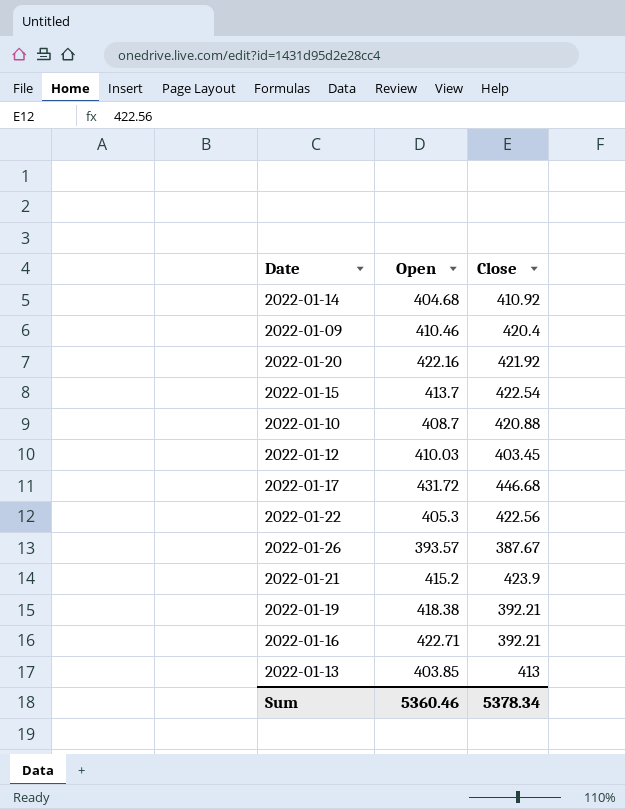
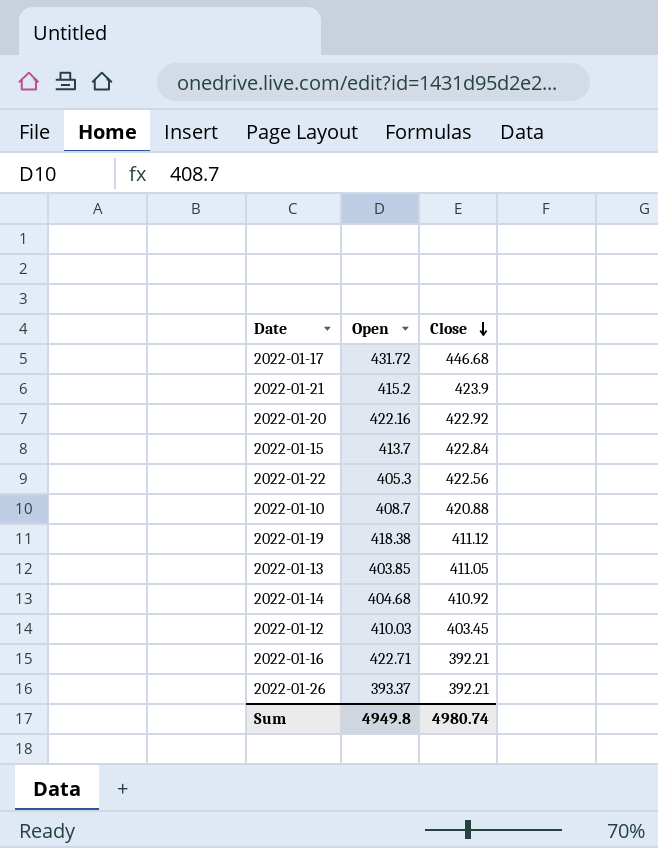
row order: none -> Close descending
row 2022-01-09: 410.46 | 420.4 -> none
2022-01-20 | Close: 421.92 -> 422.92
2022-01-15 | Close: 422.54 -> 422.84
2022-01-19 | Close: 392.21 -> 411.12
2022-01-13 | Close: 413 -> 411.05
2022-01-26 | Open: 393.57 -> 393.37
2022-01-26 | Close: 387.67 -> 392.21
Sum | Open: 5360.46 -> 4949.8
Sum | Close: 5378.34 -> 4980.74

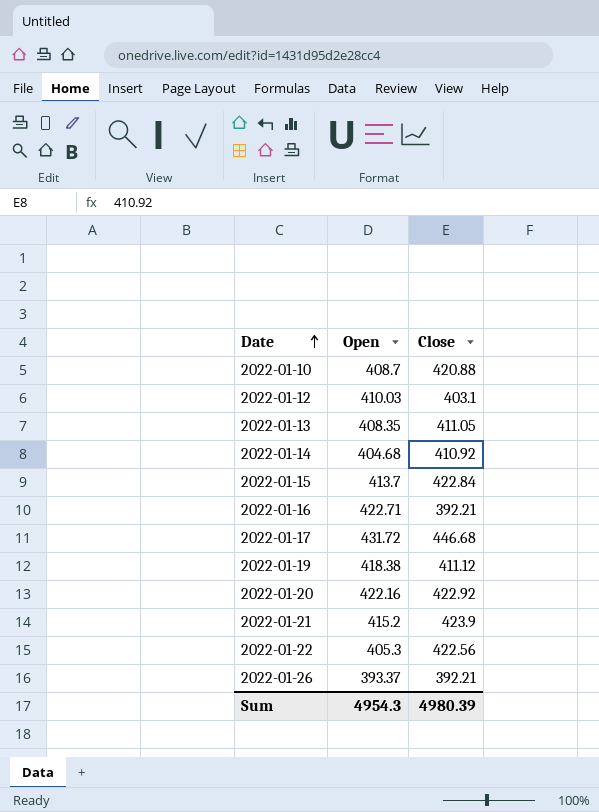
row order: Close descending -> Date ascending
2022-01-12 | Close: 403.45 -> 403.1
2022-01-13 | Open: 403.85 -> 408.35
Sum | Open: 4949.8 -> 4954.3
Sum | Close: 4980.74 -> 4980.39

